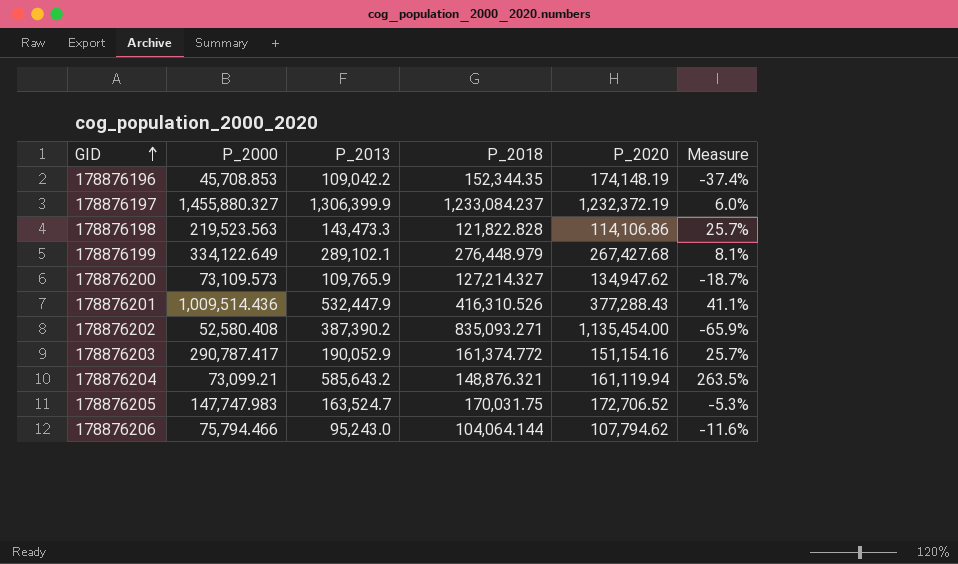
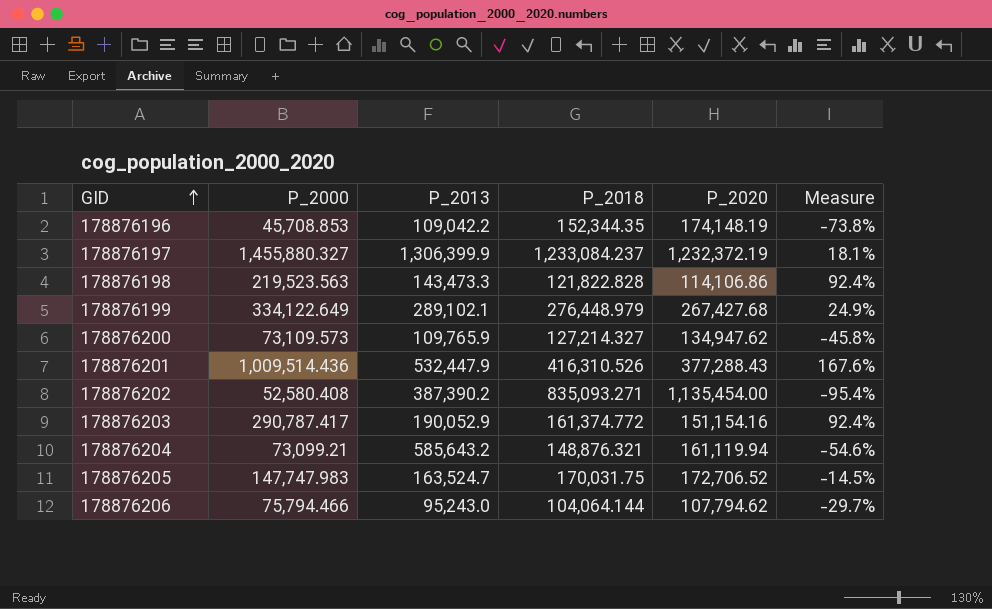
column Measure | formula: ([P_2013] - [P_2020]) / [P_2020] -> ([P_2000] - [P_2020]) / [P_2020]

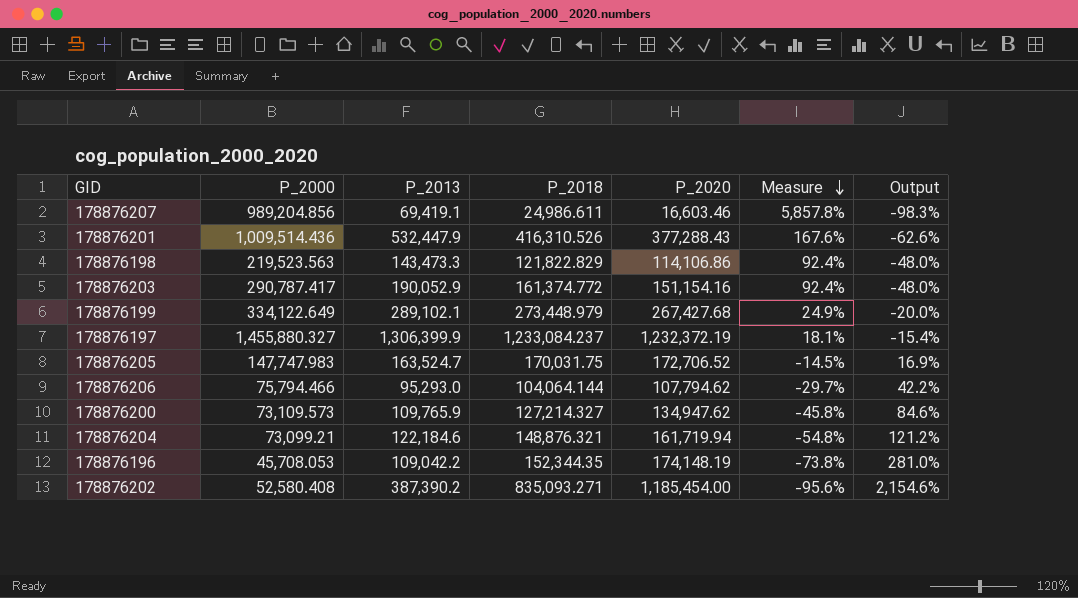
row order: GID ascending -> Measure descending
column Output | formula: none -> ([P_2020] - [P_2000]) / [P_2000]
row 178876207: none -> 989,204.856 | 69,419.1 | 24,986.611 | 16,603.46 | 5,857.8% | -98.3%
178876198 | P_2018: 121,822.828 -> 121,822.829
178876199 | P_2018: 276,448.979 -> 273,448.979
178876206 | P_2013: 95,243.0 -> 95,293.0
178876204 | P_2013: 585,643.2 -> 122,184.6
178876204 | P_2020: 161,119.94 -> 161,719.94
178876204 | Measure: -54.6% -> -54.8%
178876196 | P_2000: 45,708.853 -> 45,708.053
178876202 | P_2020: 1,135,454.00 -> 1,185,454.00
178876202 | Measure: -95.4% -> -95.6%

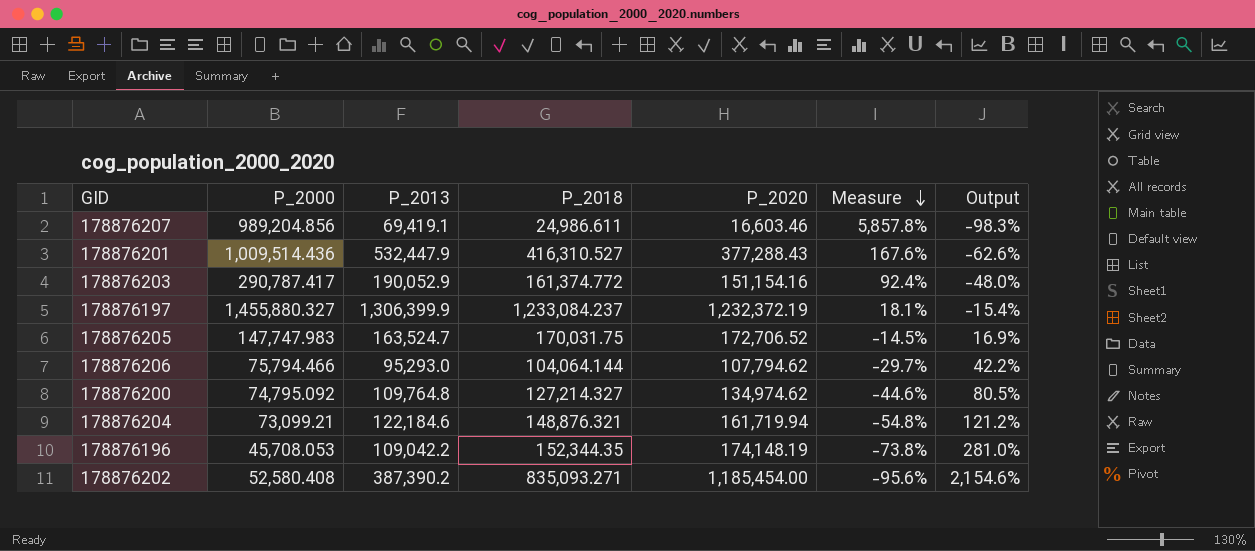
row 178876198: 219,523.563 | 143,473.3 | 121,822.829 | 114,106.86 | 92.4% | -48.0% -> none
row 178876199: 334,122.649 | 289,102.1 | 273,448.979 | 267,427.68 | 24.9% | -20.0% -> none
178876201 | P_2018: 416,310.526 -> 416,310.527
178876200 | P_2000: 73,109.573 -> 74,795.092
178876200 | P_2013: 109,765.9 -> 109,764.8
178876200 | P_2020: 134,947.62 -> 134,974.62
178876200 | Measure: -45.8% -> -44.6%
178876200 | Output: 84.6% -> 80.5%

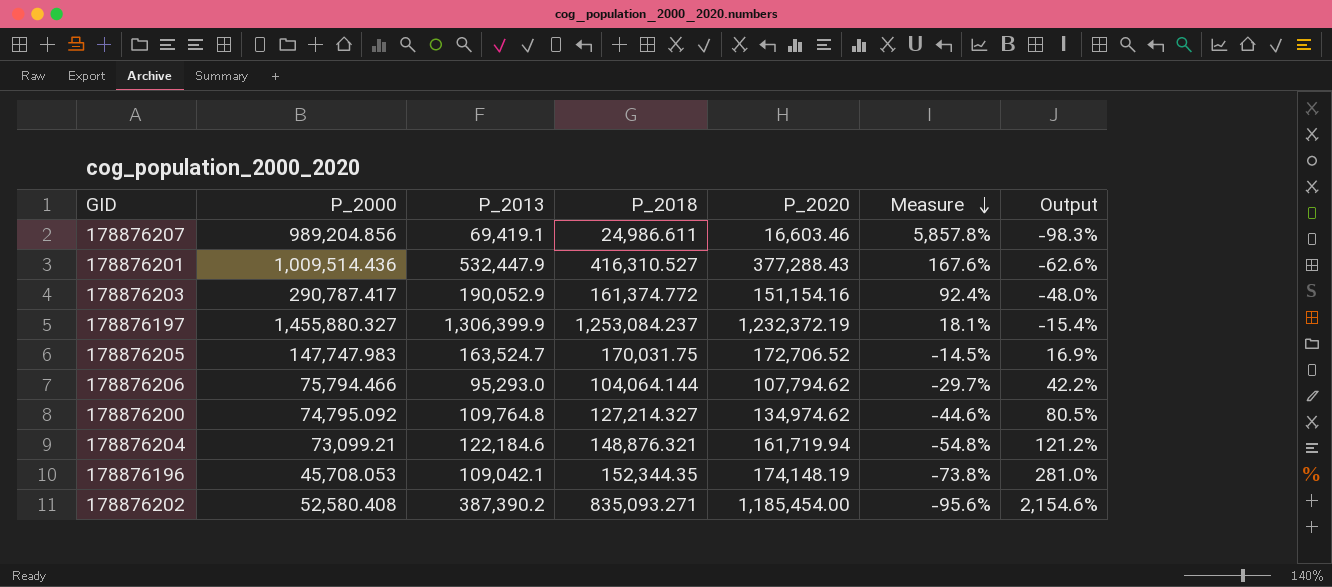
178876197 | P_2018: 1,233,084.237 -> 1,253,084.237
178876196 | P_2013: 109,042.2 -> 109,042.1

